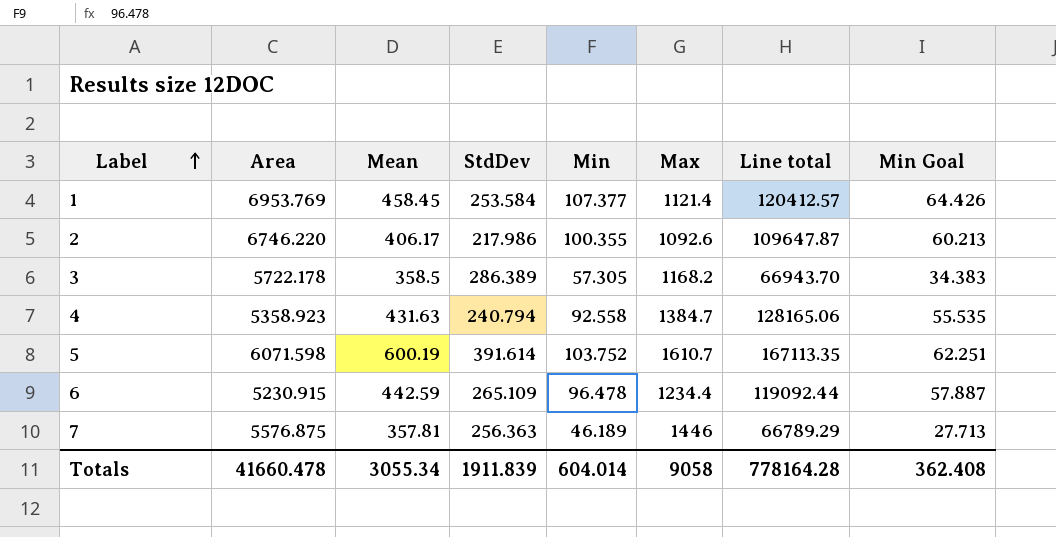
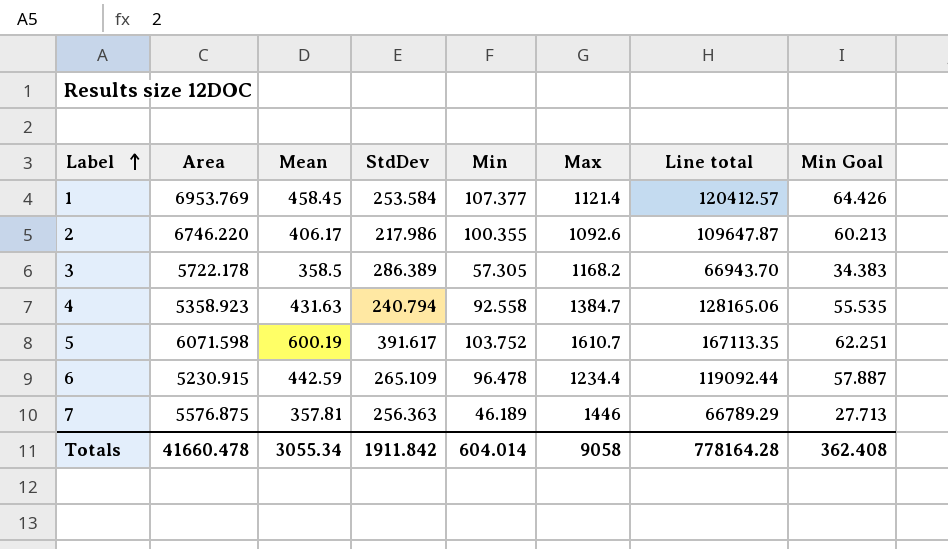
5 | StdDev: 391.614 -> 391.617
Totals | StdDev: 1911.839 -> 1911.842

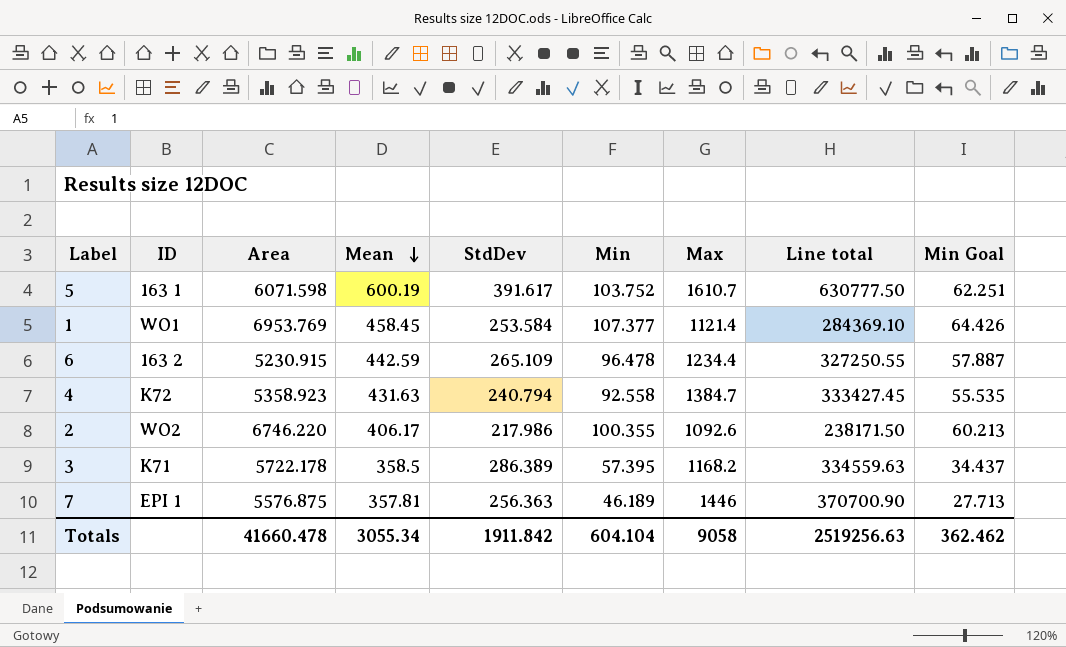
row order: Label ascending -> Mean descending
column ID | position: none -> 2
column Line total | formula: [Min] * [Max] -> [StdDev] * [Max]
3 | Min: 57.305 -> 57.395
3 | Min Goal: 34.383 -> 34.437
Totals | Min: 604.014 -> 604.104
Totals | Line total: 778164.28 -> 2519256.63
Totals | Min Goal: 362.408 -> 362.462

